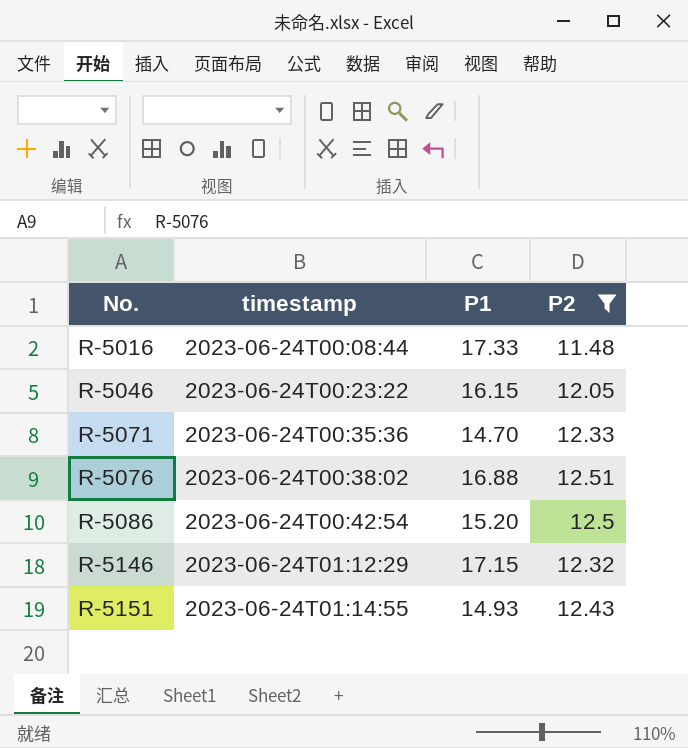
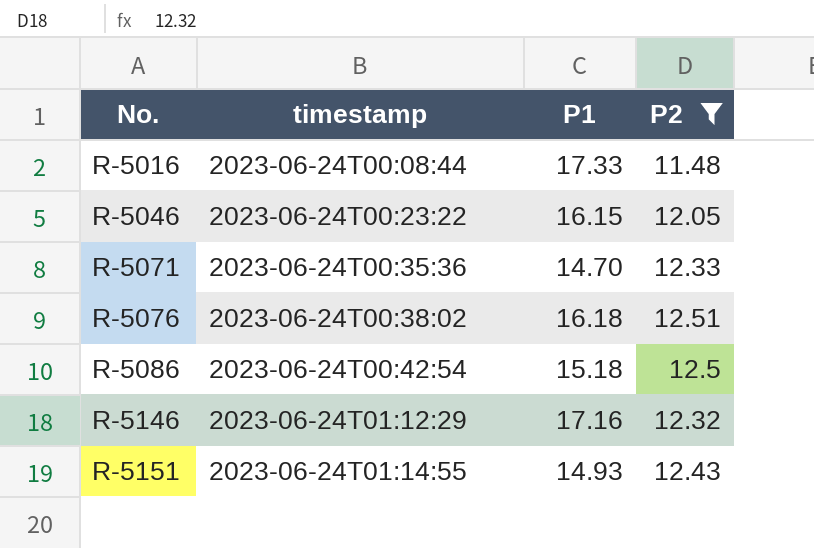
R-5076 | P1: 16.88 -> 16.18
R-5086 | P1: 15.20 -> 15.18
R-5146 | P1: 17.15 -> 17.16

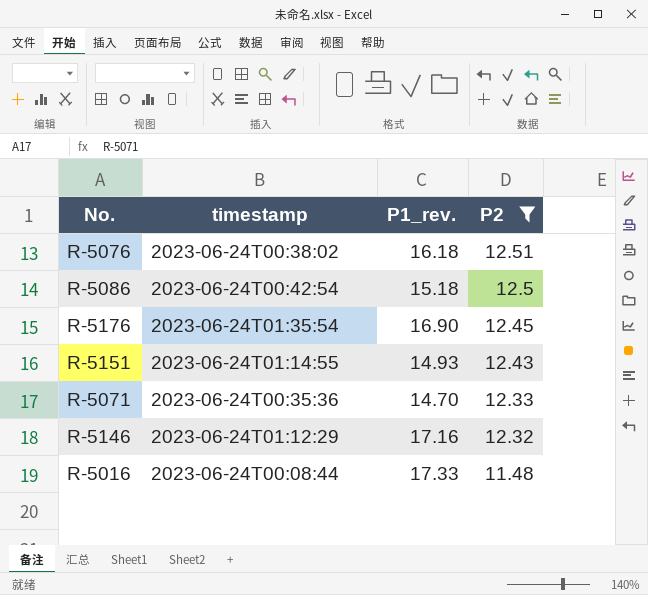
row order: No. ascending -> P2 descending
column name: P1 -> P1_rev.
row R-5046: 2023-06-24T00:23:22 | 16.15 | 12.05 -> none
row R-5176: none -> 2023-06-24T01:35:54 | 16.90 | 12.45

